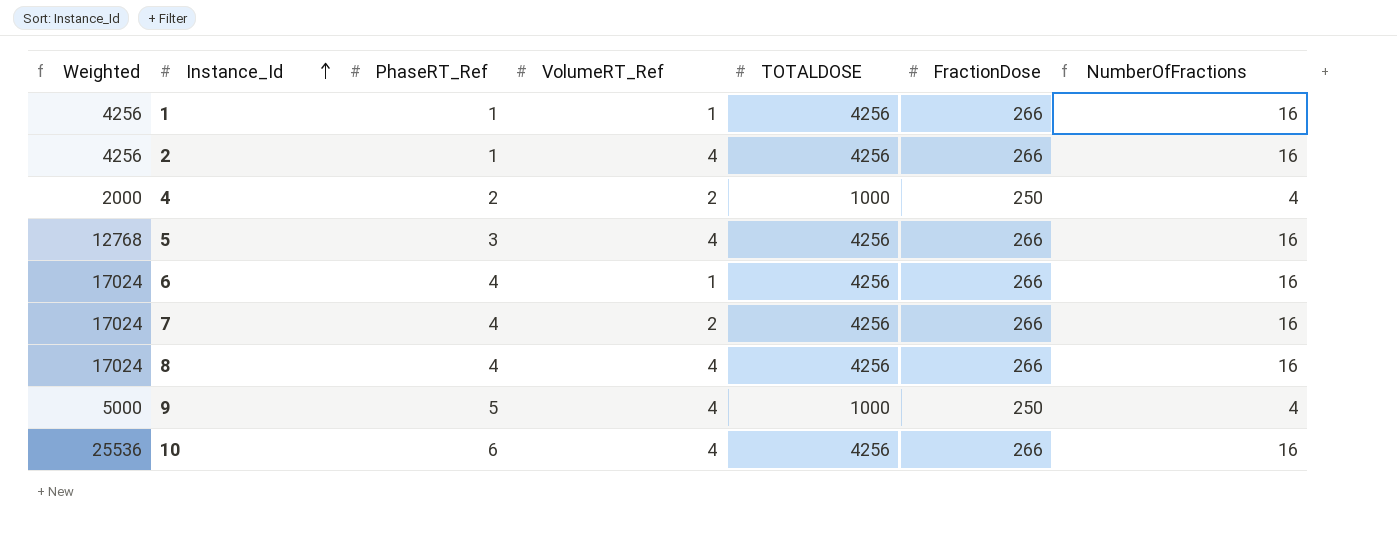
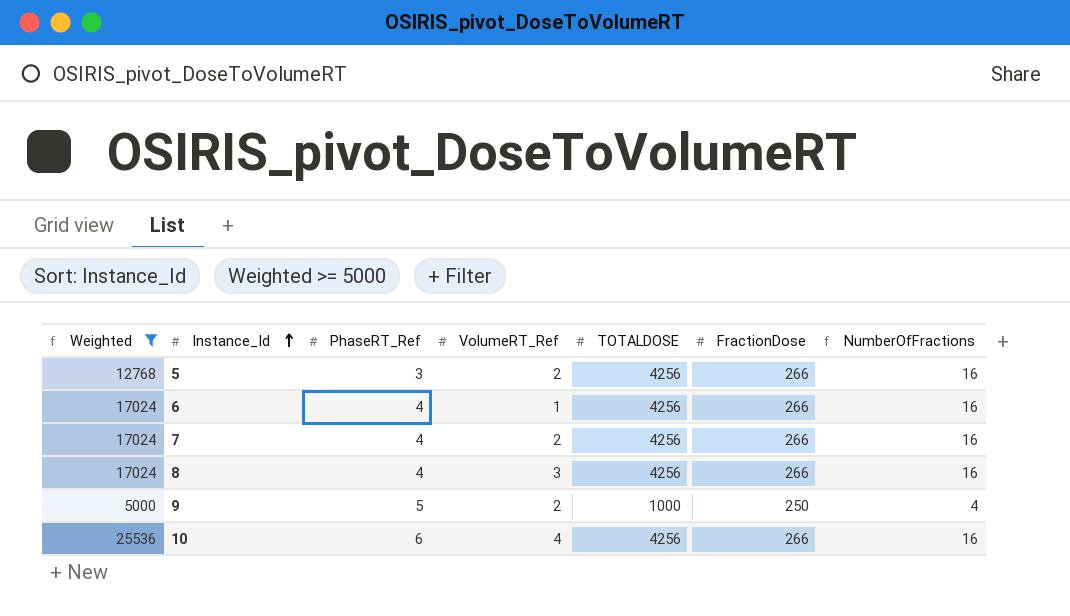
filter: none -> Weighted >= 5000
5 | VolumeRT_Ref: 4 -> 2
8 | VolumeRT_Ref: 4 -> 3
9 | VolumeRT_Ref: 4 -> 2

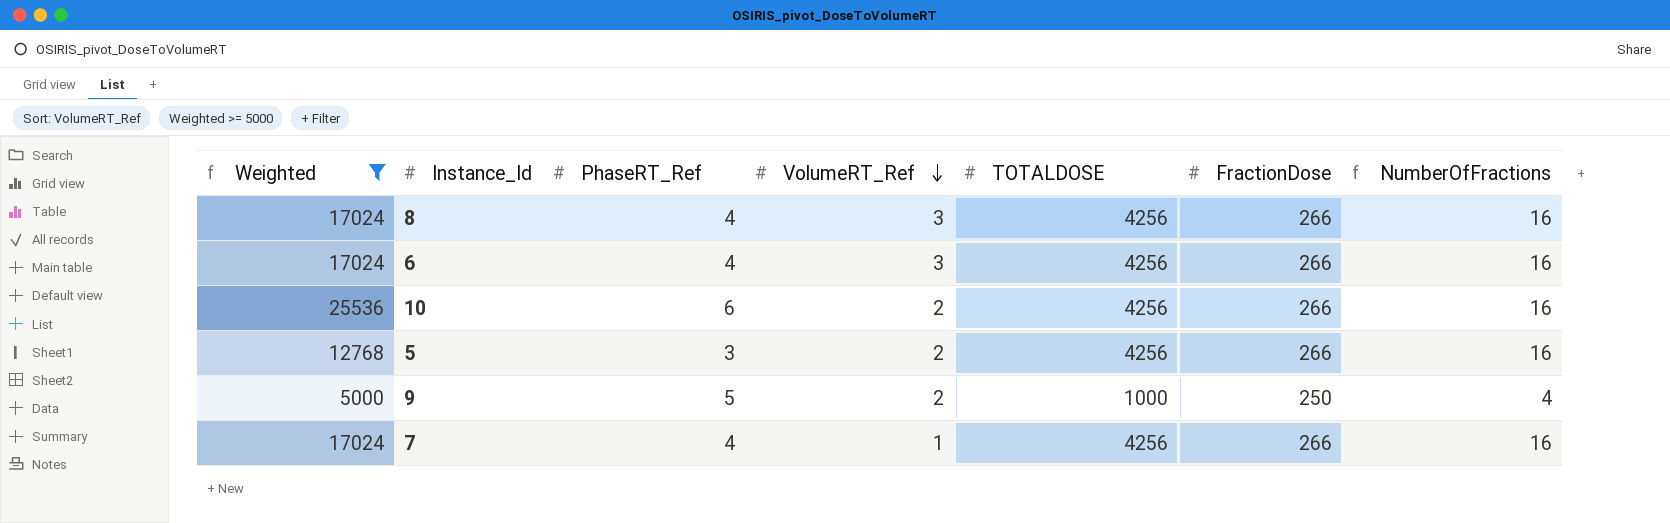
row order: Instance_Id ascending -> VolumeRT_Ref descending
6 | VolumeRT_Ref: 1 -> 3
10 | VolumeRT_Ref: 4 -> 2
7 | VolumeRT_Ref: 2 -> 1

